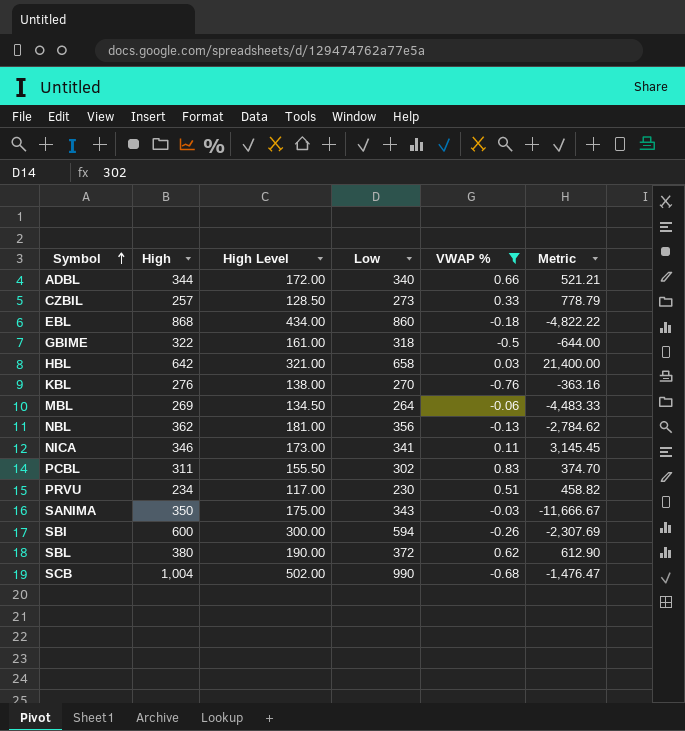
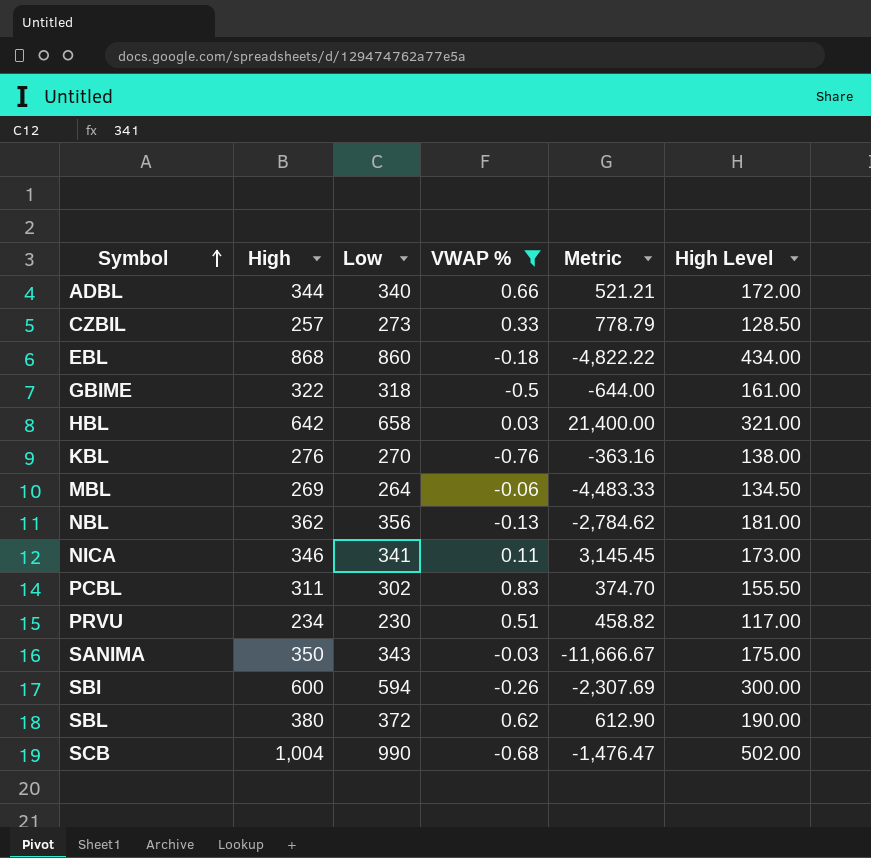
column High Level | position: 3 -> 6

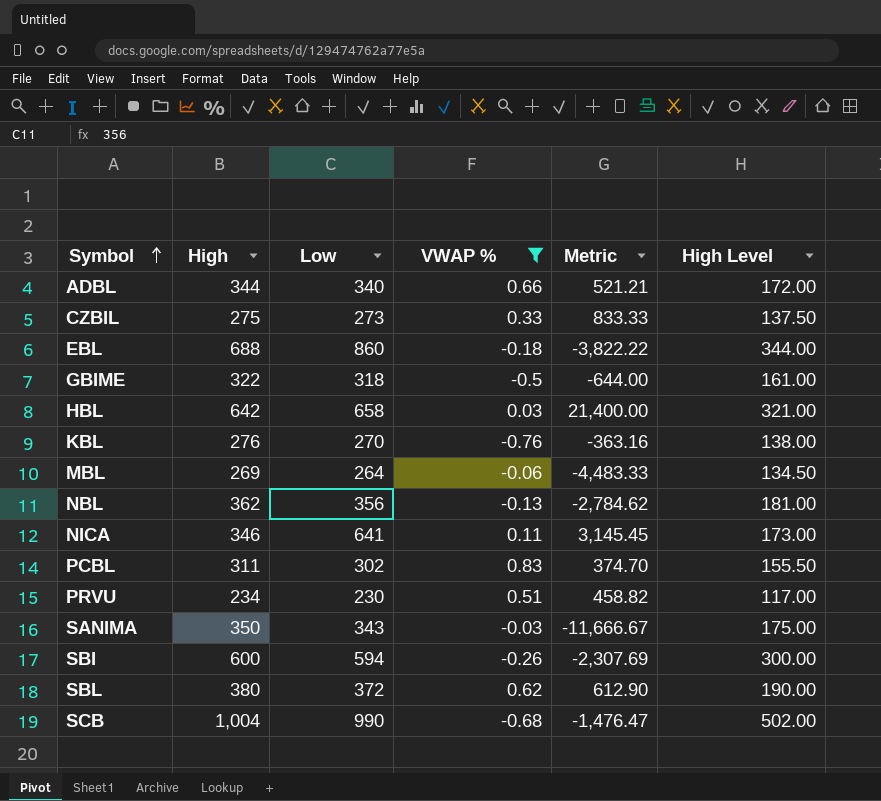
CZBIL | High: 257 -> 275
CZBIL | Metric: 778.79 -> 833.33
CZBIL | High Level: 128.50 -> 137.50
EBL | High: 868 -> 688
EBL | Metric: -4,822.22 -> -3,822.22
EBL | High Level: 434.00 -> 344.00
NICA | Low: 341 -> 641

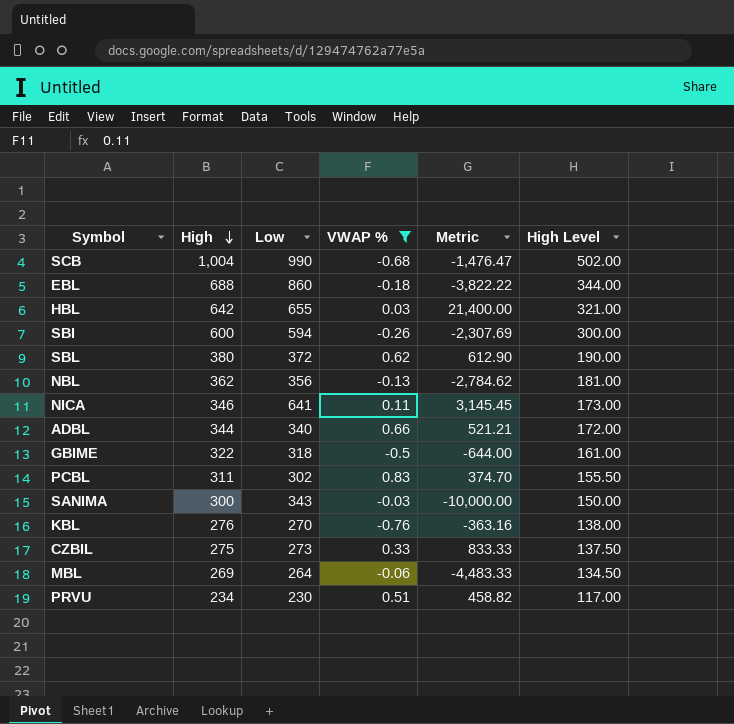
row order: Symbol ascending -> High descending
HBL | Low: 658 -> 655
SANIMA | High: 350 -> 300
SANIMA | Metric: -11,666.67 -> -10,000.00
SANIMA | High Level: 175.00 -> 150.00

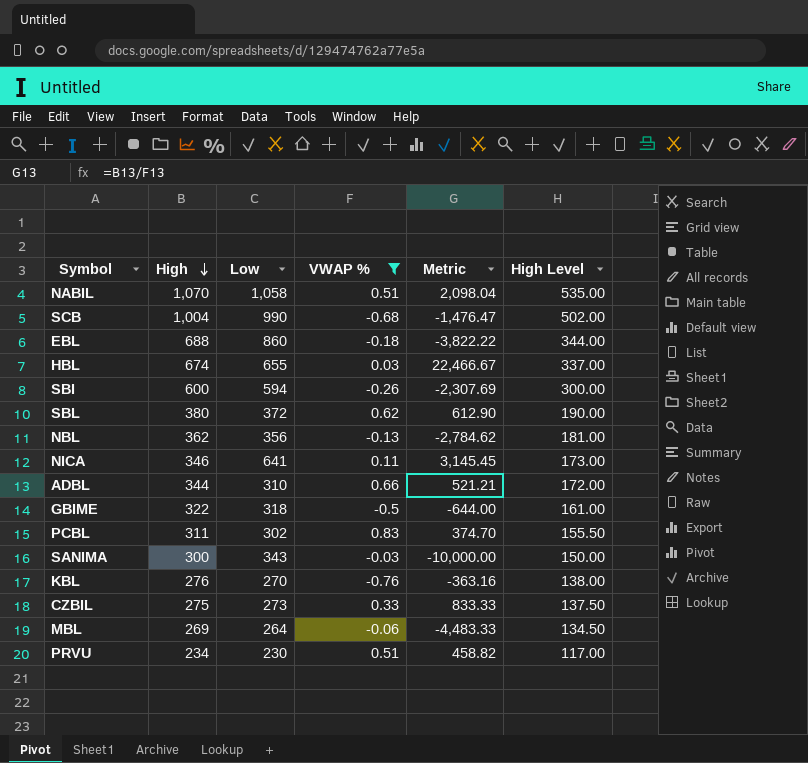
row NABIL: none -> 1,070 | 1,058 | 0.51 | 2,098.04 | 535.00
HBL | High: 642 -> 674
HBL | Metric: 21,400.00 -> 22,466.67
HBL | High Level: 321.00 -> 337.00
ADBL | Low: 340 -> 310

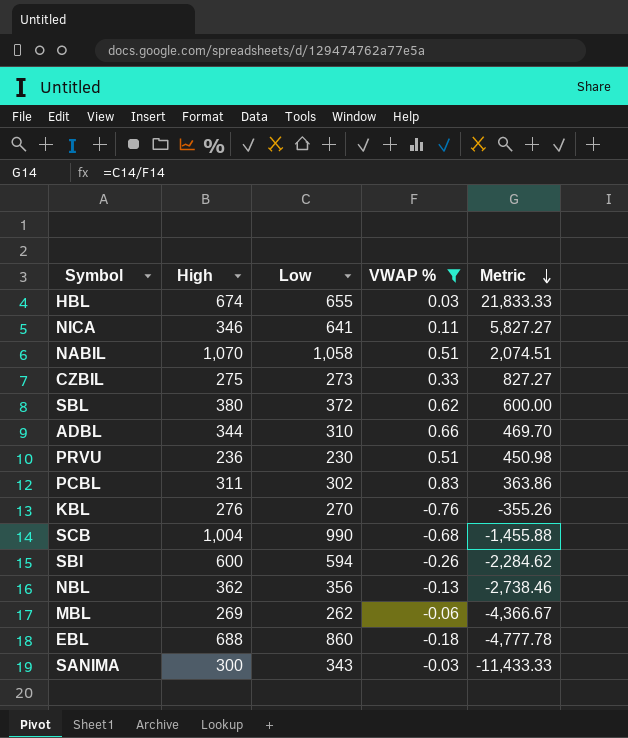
row order: High descending -> Metric descending
column High Level | formula: [High] * 0.5 -> none
column Metric | formula: [High] / [VWAP %] -> [Low] / [VWAP %]
row GBIME: 322 | 318 | -0.5 | -644.00 | 161.00 -> none
PRVU | High: 234 -> 236
MBL | Low: 264 -> 262

